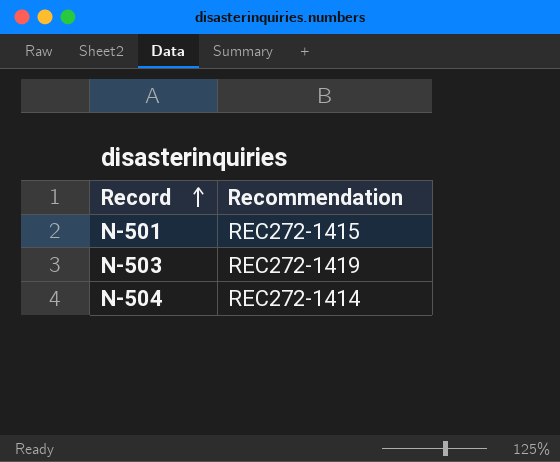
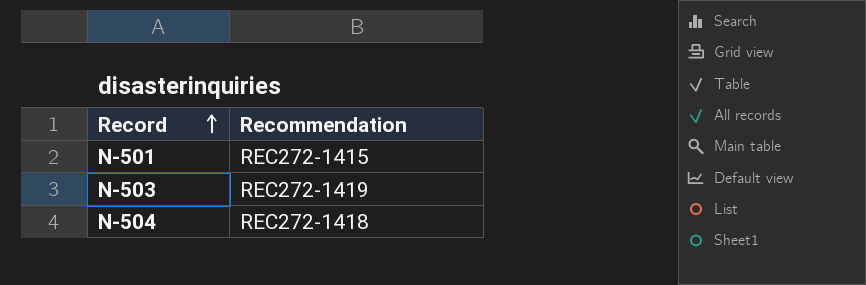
N-504 | Recommendation: REC272-1414 -> REC272-1418

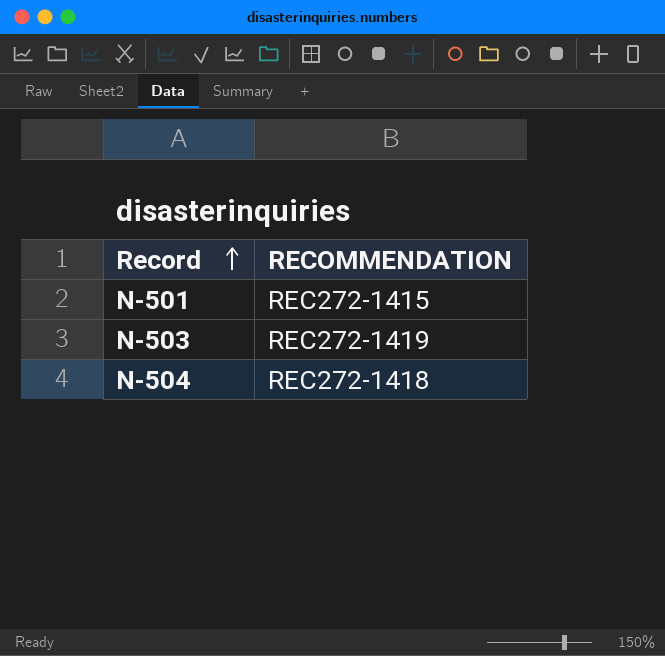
column name: Recommendation -> RECOMMENDATION

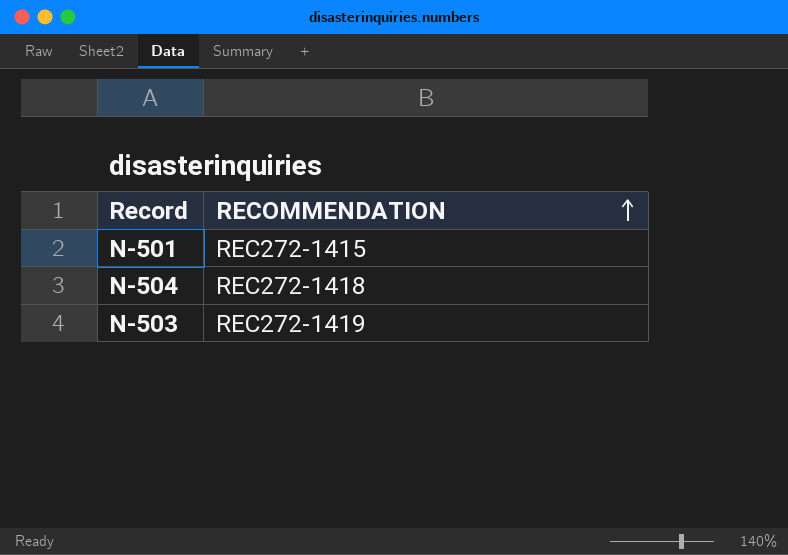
row order: Record ascending -> RECOMMENDATION ascending

